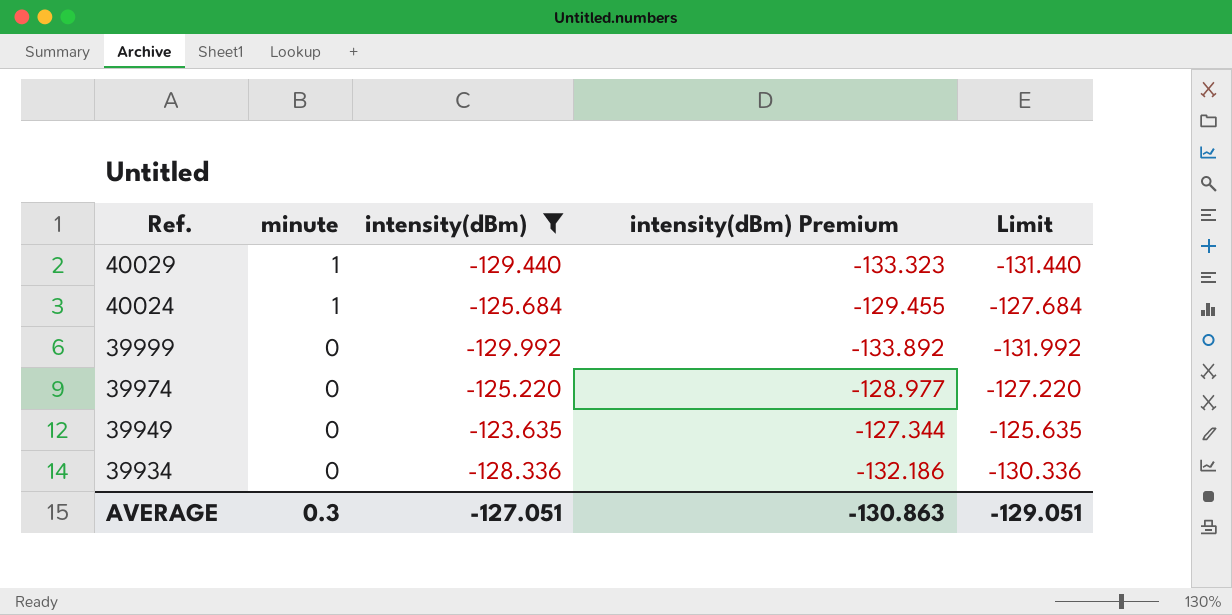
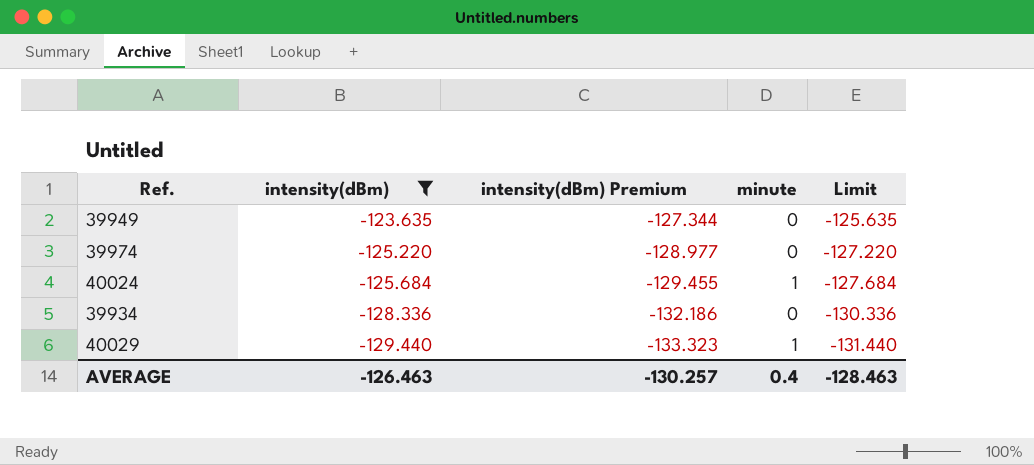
row order: Ref. descending -> intensity(dBm) descending
column minute | position: 2 -> 4
row 39999: 0 | -129.992 | -133.892 | -131.992 -> none
AVERAGE | intensity(dBm): -127.051 -> -126.463
AVERAGE | intensity(dBm) Premium: -130.863 -> -130.257
AVERAGE | minute: 0.3 -> 0.4
AVERAGE | Limit: -129.051 -> -128.463

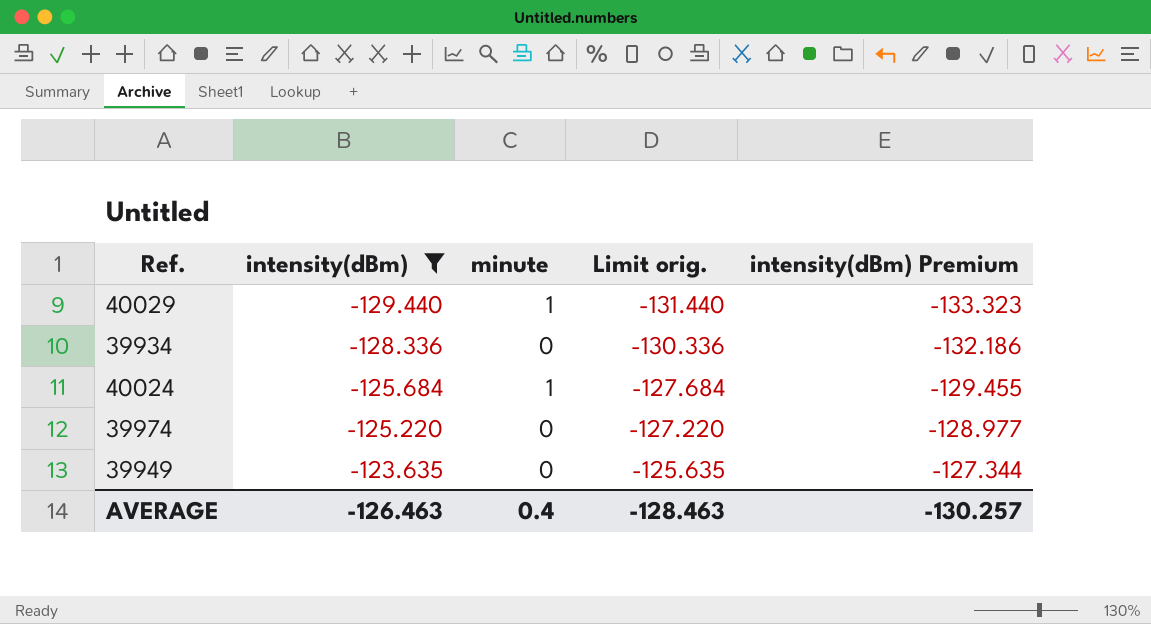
row order: intensity(dBm) descending -> intensity(dBm) ascending
column name: Limit -> Limit orig.
column intensity(dBm) Premium | position: 3 -> 5

